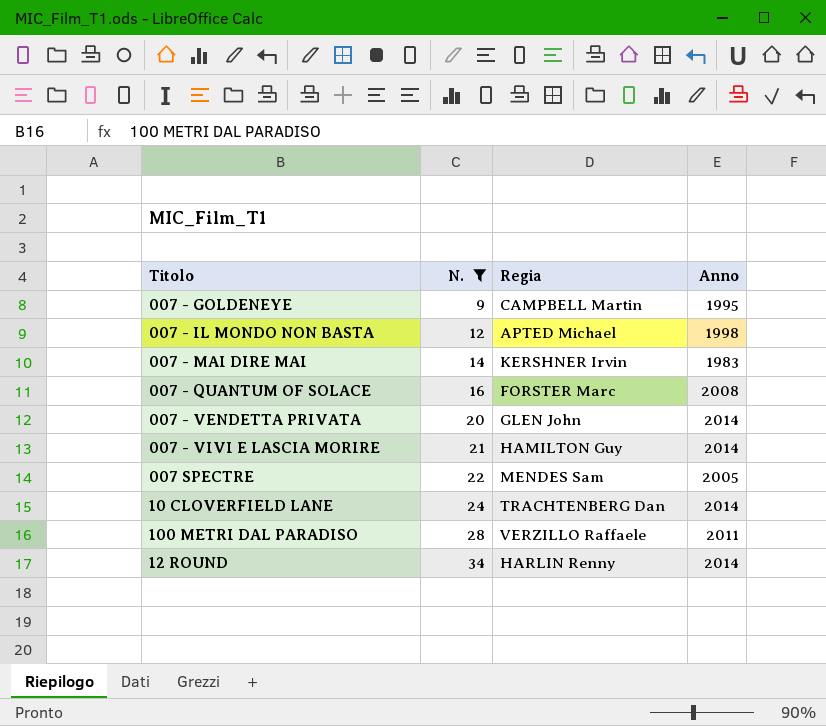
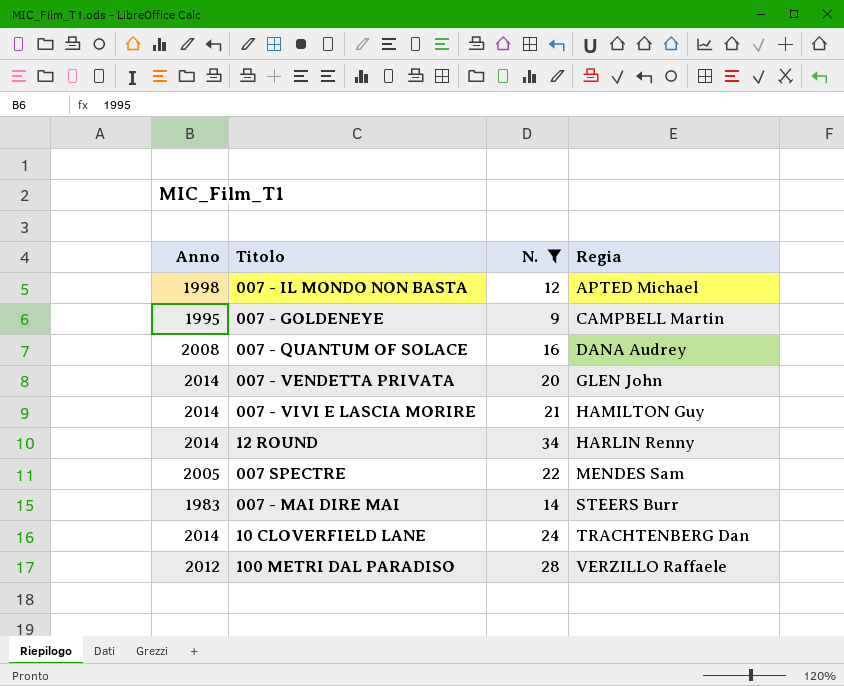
row order: N. ascending -> Regia ascending
column Anno | position: 4 -> 1
007 - QUANTUM OF SOLACE | Regia: FORSTER Marc -> DANA Audrey
007 - MAI DIRE MAI | Regia: KERSHNER Irvin -> STEERS Burr
100 METRI DAL PARADISO | Anno: 2011 -> 2012

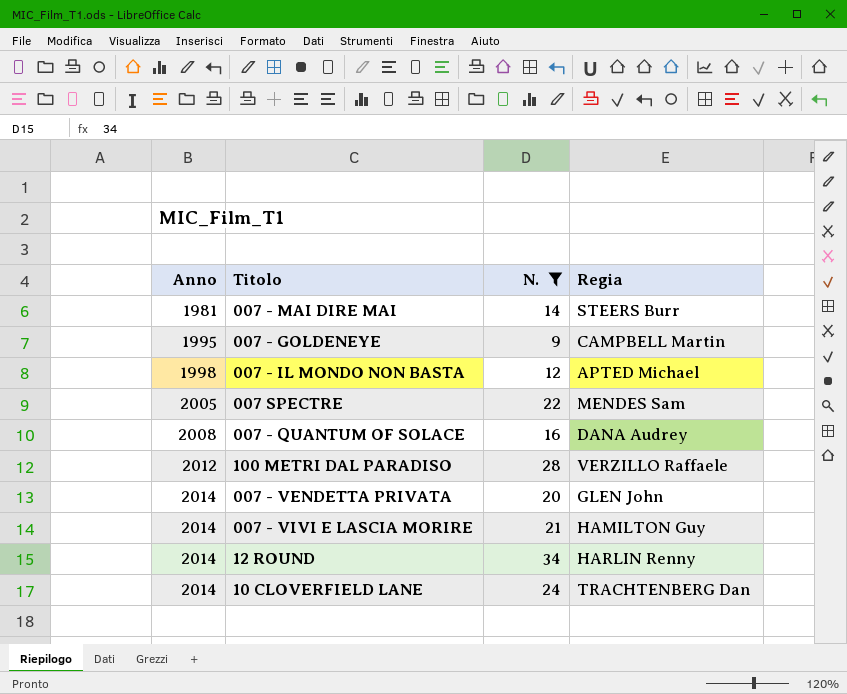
row order: Regia ascending -> Anno ascending
007 - MAI DIRE MAI | Anno: 1983 -> 1981

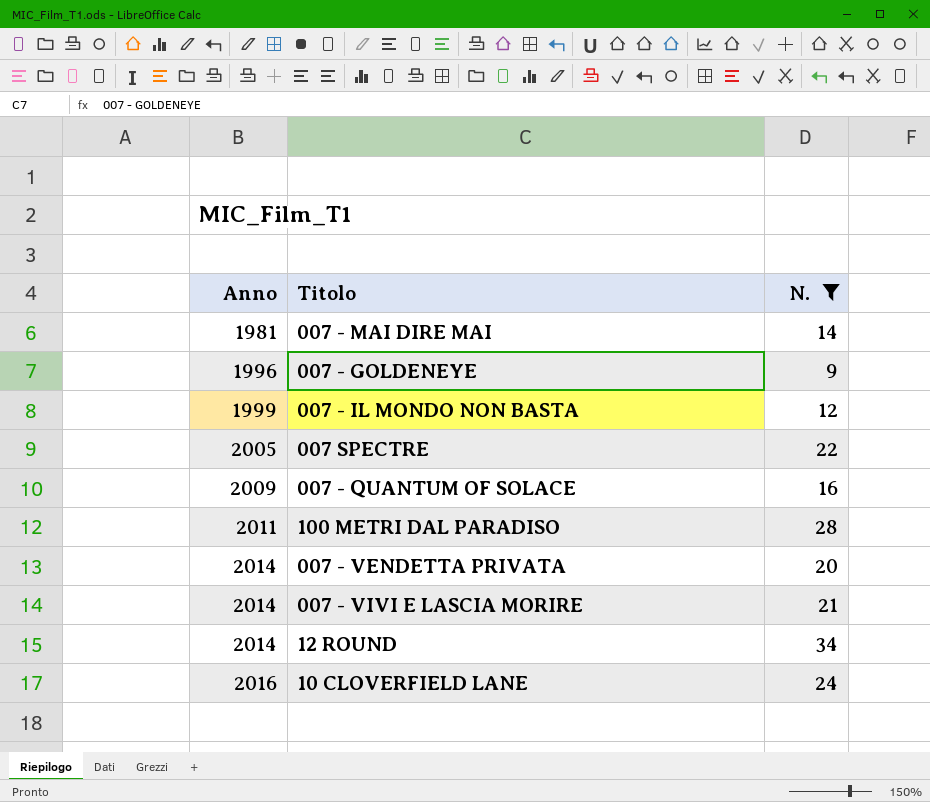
column Regia | position: 4 -> none
007 - GOLDENEYE | Anno: 1995 -> 1996
007 - IL MONDO NON BASTA | Anno: 1998 -> 1999
007 - QUANTUM OF SOLACE | Anno: 2008 -> 2009
100 METRI DAL PARADISO | Anno: 2012 -> 2011
10 CLOVERFIELD LANE | Anno: 2014 -> 2016

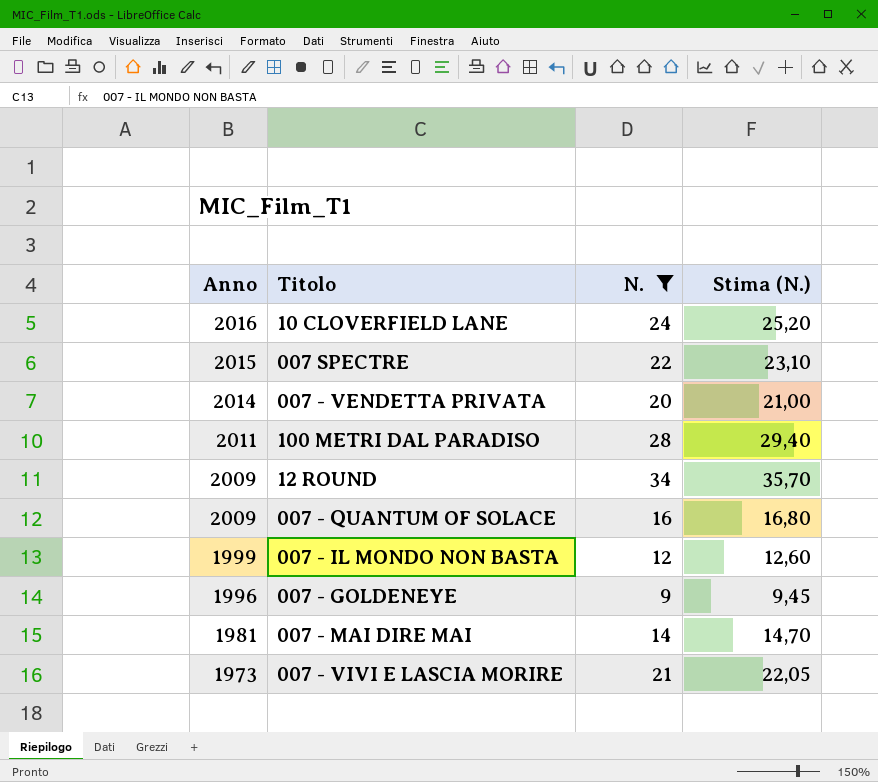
row order: Anno ascending -> Anno descending
column Stima (N.) | formula: none -> [N.] * 1,05
007 SPECTRE | Anno: 2005 -> 2015
12 ROUND | Anno: 2014 -> 2009
007 - VIVI E LASCIA MORIRE | Anno: 2014 -> 1973

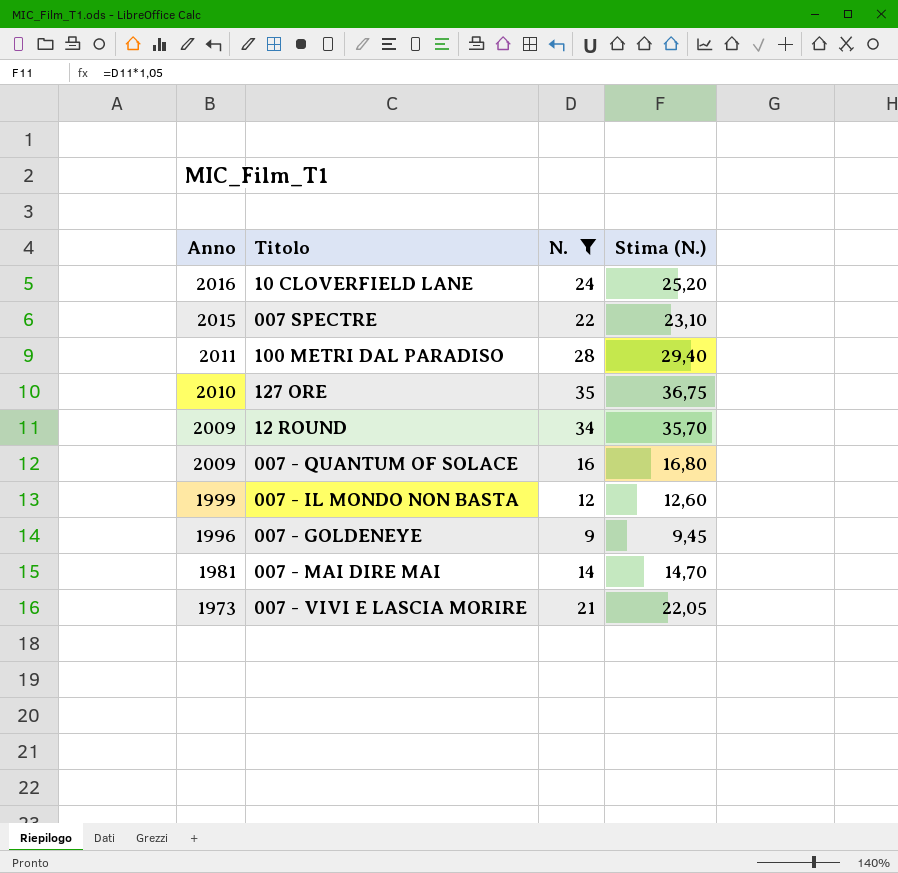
row 007 - VENDETTA PRIVATA: 2014 | 20 | 21,00 -> none
row 127 ORE: none -> 2010 | 35 | 36,75

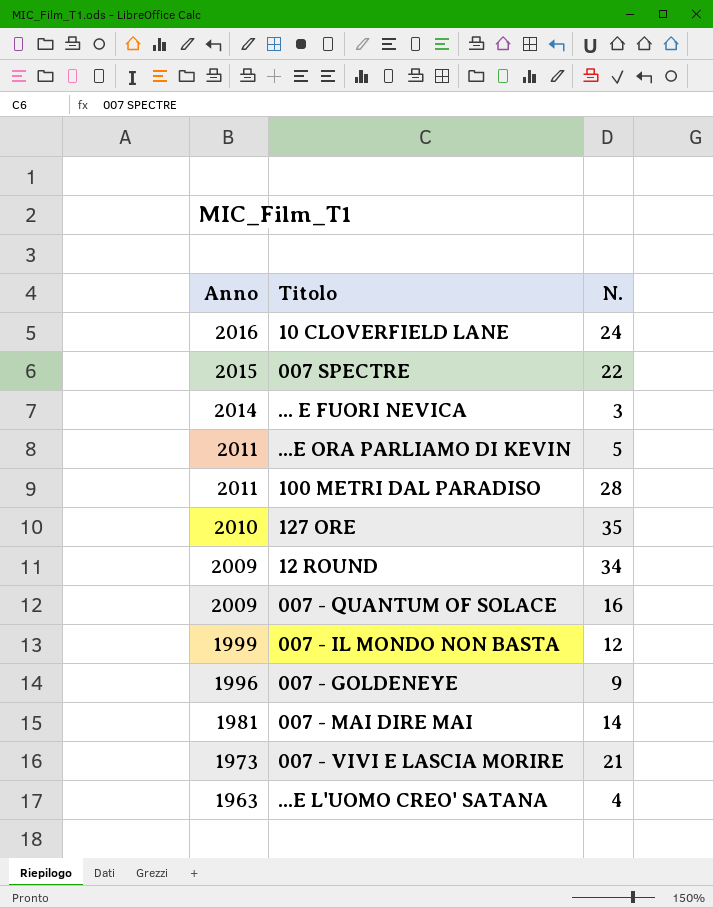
filter: N. >= 9 -> none
column Stima (N.) | formula: [N.] * 1,05 -> none

